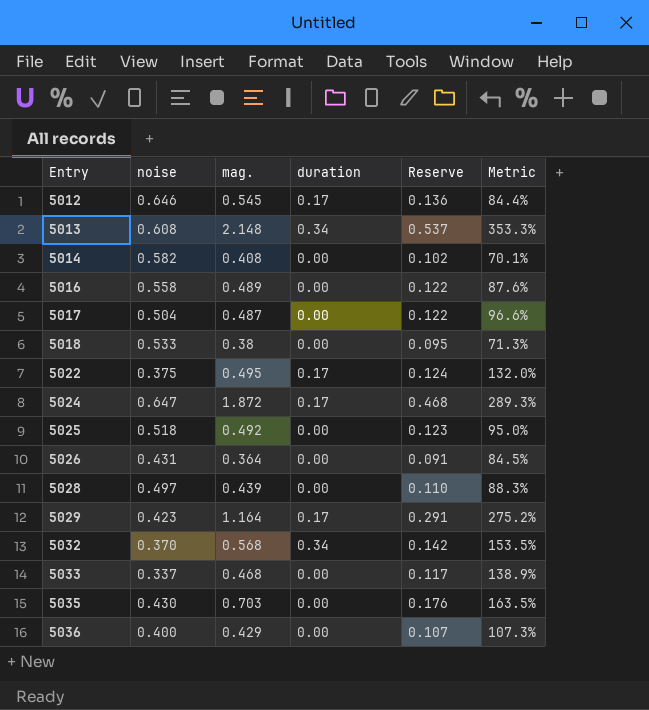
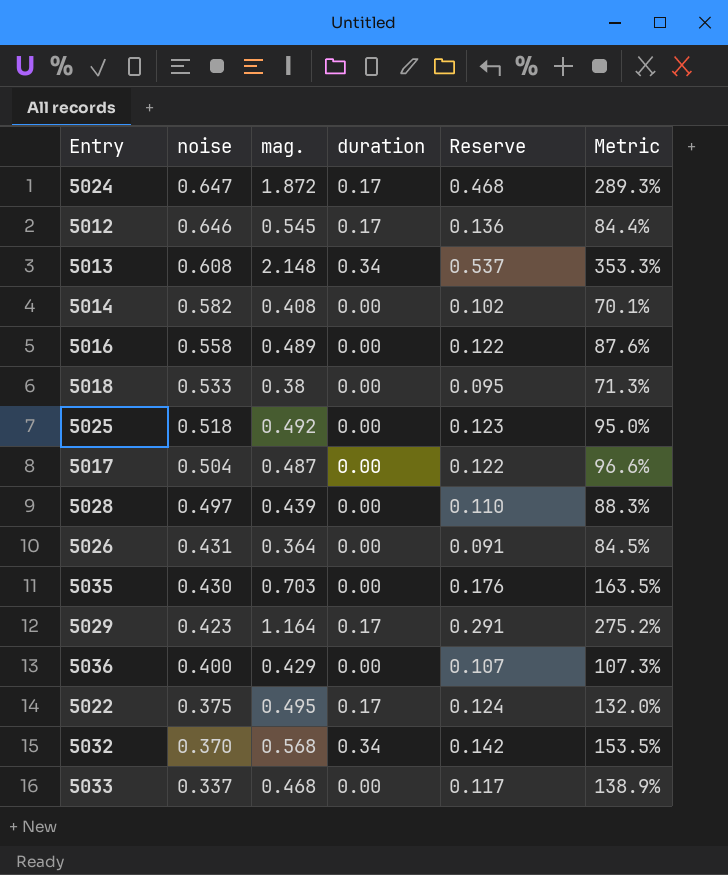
row order: Entry ascending -> noise descending

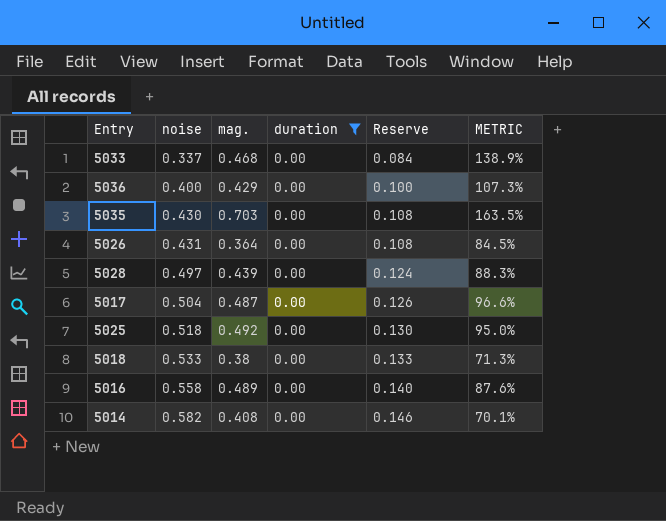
filter: none -> duration = 0.00
row order: noise descending -> noise ascending
column Reserve | formula: [mag.] * 0.25 -> [noise] * 0.25
column name: Metric -> METRIC

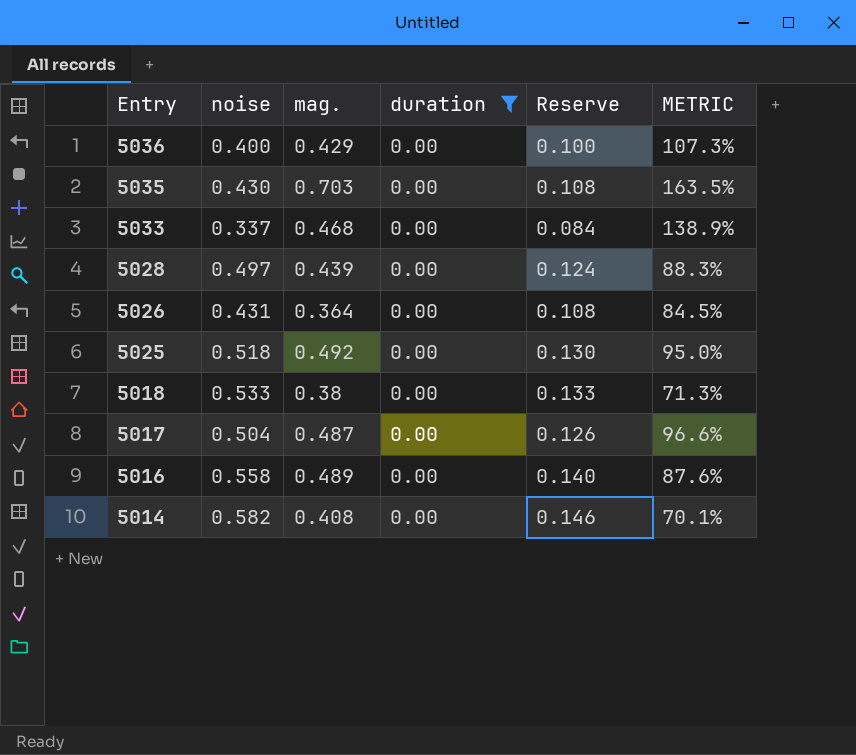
row order: noise ascending -> Entry descending

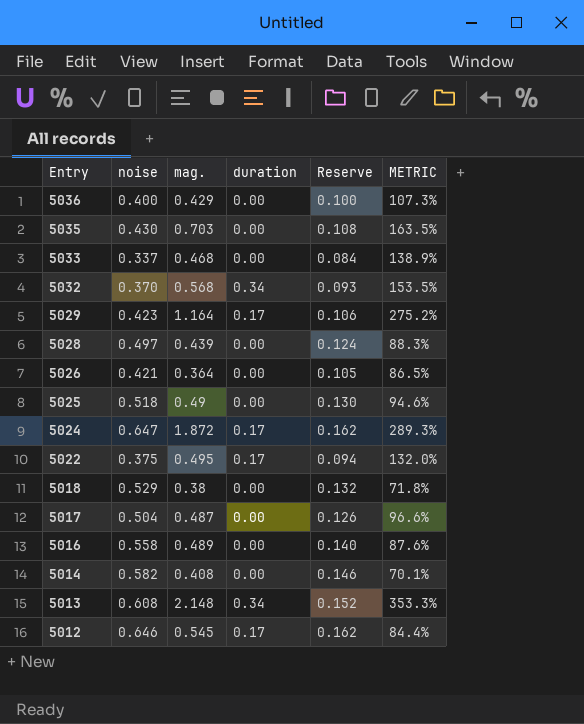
filter: duration = 0.00 -> none
5026 | noise: 0.431 -> 0.421
5026 | Reserve: 0.108 -> 0.105
5026 | METRIC: 84.5% -> 86.5%
5025 | mag.: 0.492 -> 0.49
5025 | METRIC: 95.0% -> 94.6%
5018 | noise: 0.533 -> 0.529
5018 | Reserve: 0.133 -> 0.132
5018 | METRIC: 71.3% -> 71.8%

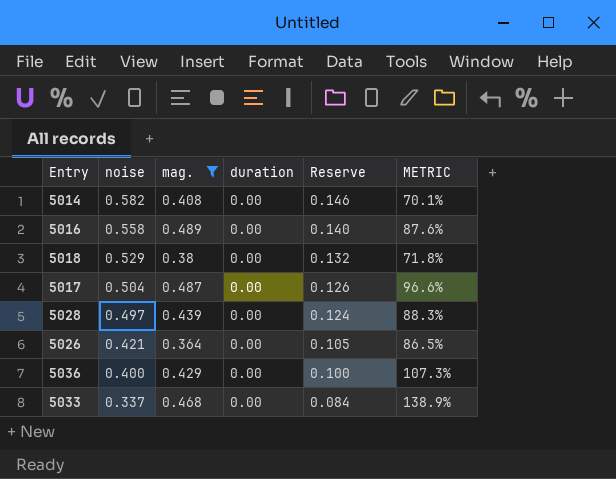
filter: none -> mag. <= 0.489
row order: Entry descending -> noise descending

